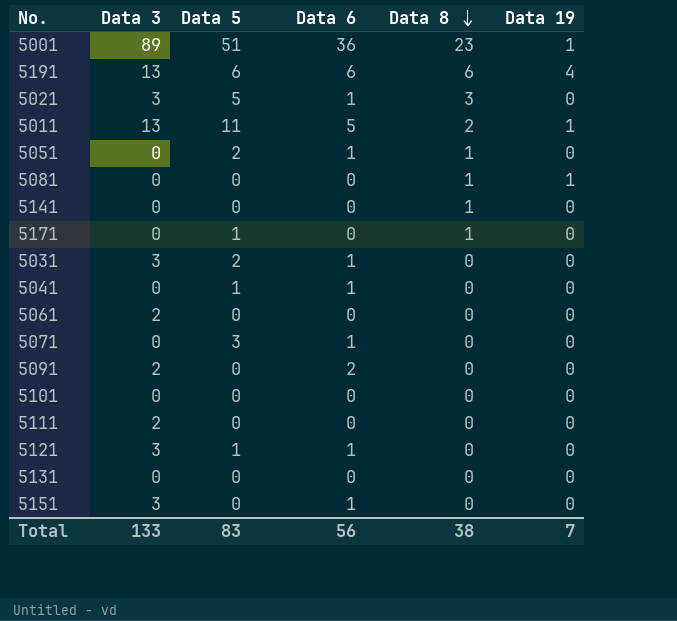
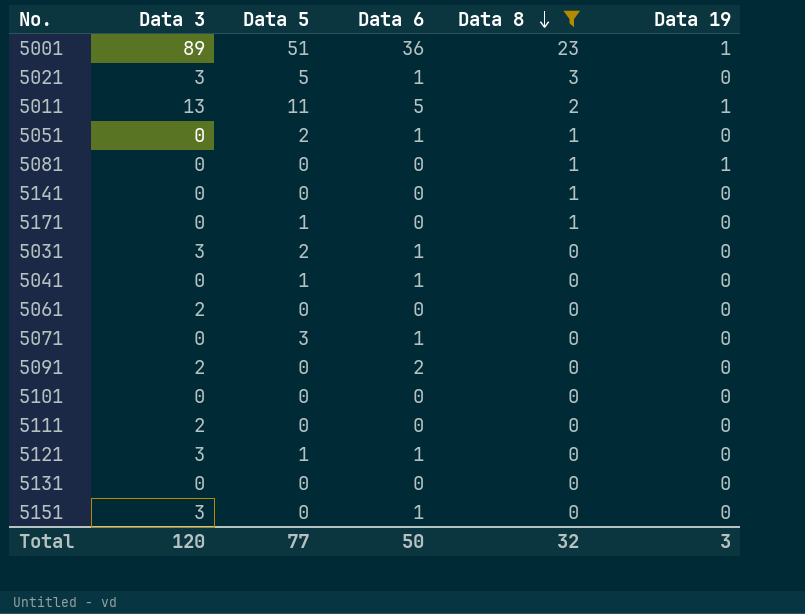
filter: none -> Data 8 != 6
Total | Data 3: 133 -> 120
Total | Data 5: 83 -> 77
Total | Data 6: 56 -> 50
Total | Data 8: 38 -> 32
Total | Data 19: 7 -> 3

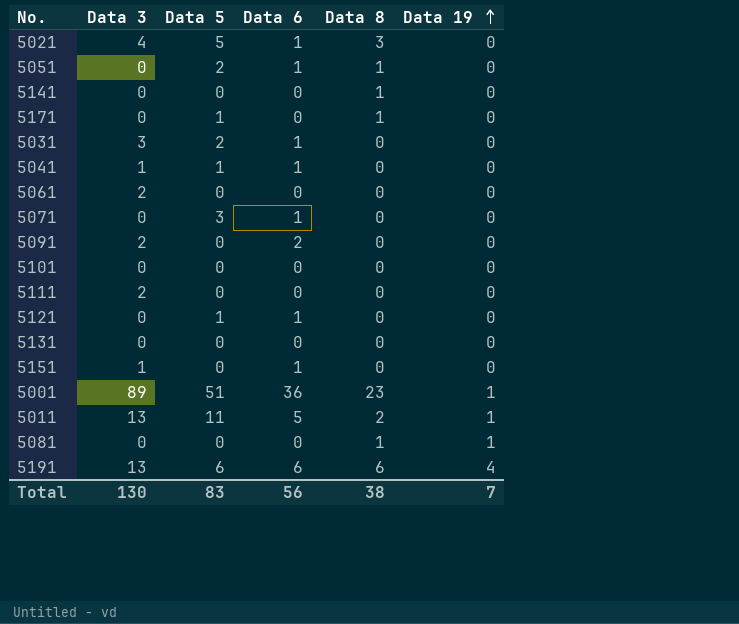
filter: Data 8 != 6 -> none
row order: Data 8 descending -> Data 19 ascending
5021 | Data 3: 3 -> 4
5041 | Data 3: 0 -> 1
5121 | Data 3: 3 -> 0
5151 | Data 3: 3 -> 1
Total | Data 3: 120 -> 130
Total | Data 5: 77 -> 83
Total | Data 6: 50 -> 56
Total | Data 8: 32 -> 38
Total | Data 19: 3 -> 7

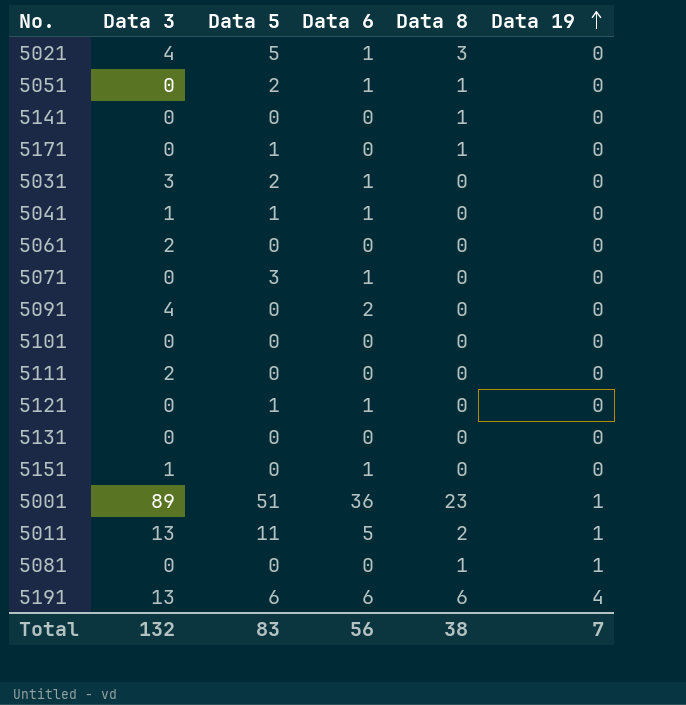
5091 | Data 3: 2 -> 4
Total | Data 3: 130 -> 132

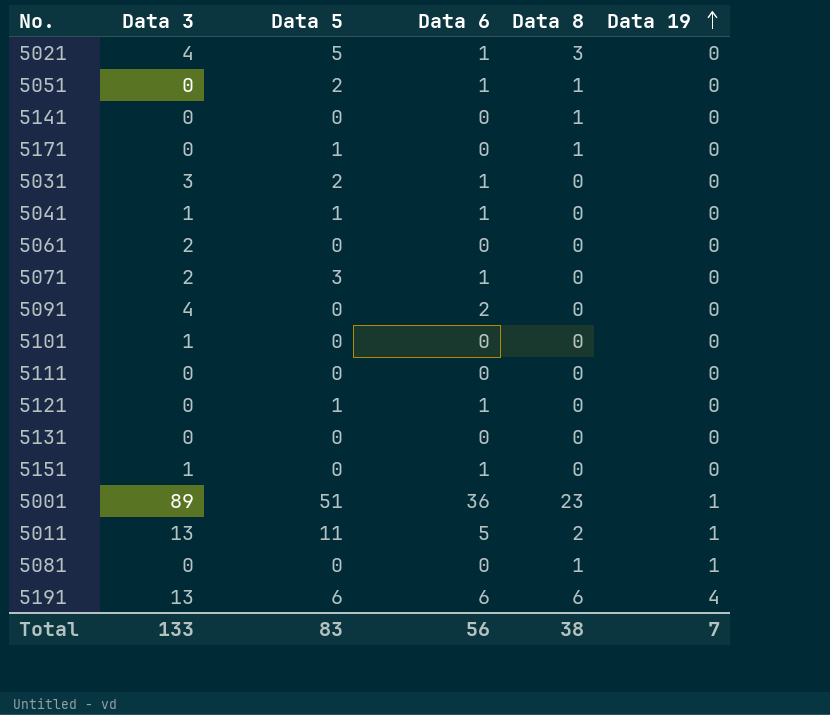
5071 | Data 3: 0 -> 2
5101 | Data 3: 0 -> 1
5111 | Data 3: 2 -> 0
Total | Data 3: 132 -> 133

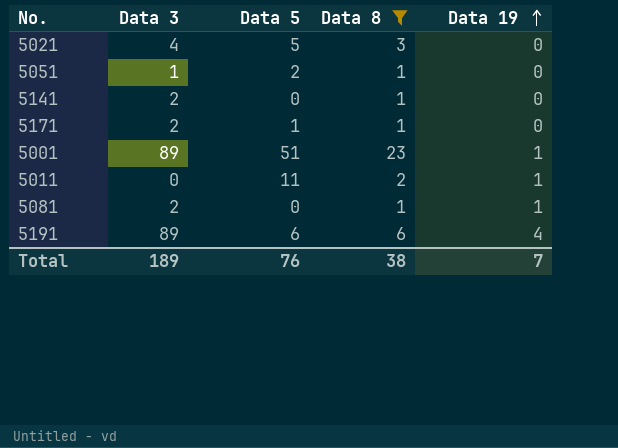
filter: none -> Data 8 != 0
column Data 6 | position: 4 -> none
5051 | Data 3: 0 -> 1
5141 | Data 3: 0 -> 2
5171 | Data 3: 0 -> 2
5011 | Data 3: 13 -> 0
5081 | Data 3: 0 -> 2
5191 | Data 3: 13 -> 89
Total | Data 3: 133 -> 189
Total | Data 5: 83 -> 76

